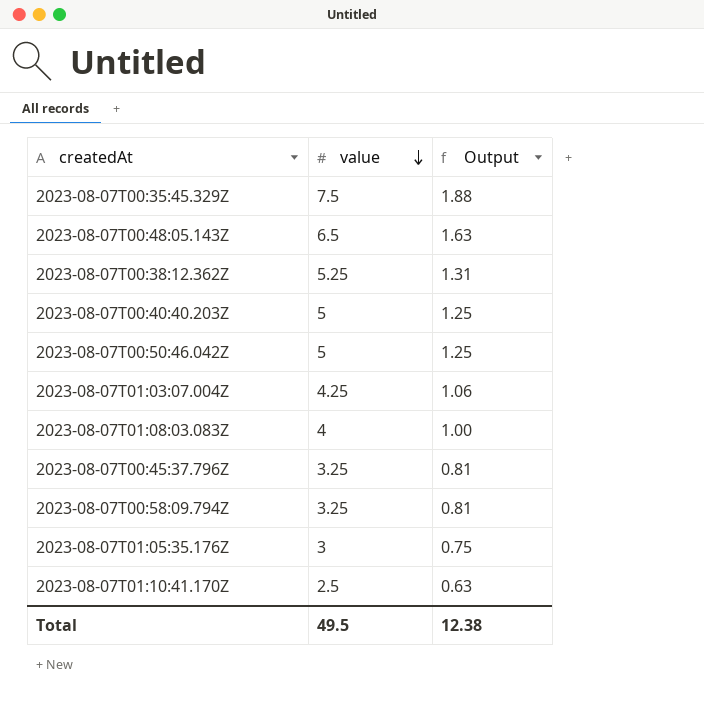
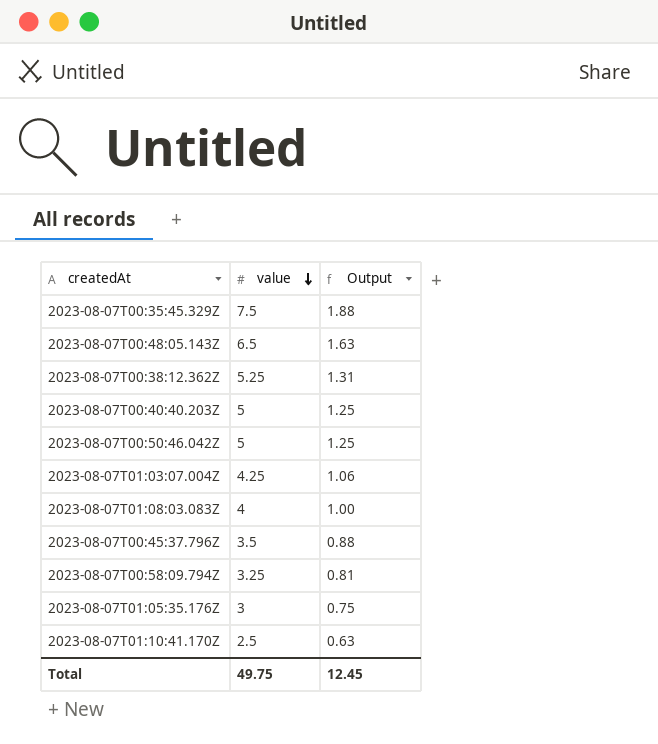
2023-08-07T00:45:37.796Z | value: 3.25 -> 3.5
2023-08-07T00:45:37.796Z | Output: 0.81 -> 0.88
Total | value: 49.5 -> 49.75
Total | Output: 12.38 -> 12.45

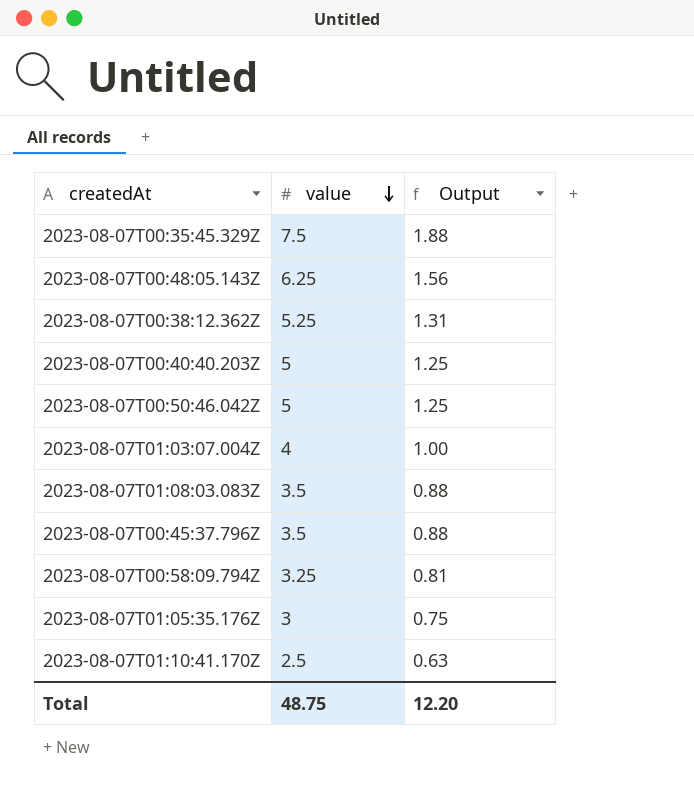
2023-08-07T00:48:05.143Z | value: 6.5 -> 6.25
2023-08-07T00:48:05.143Z | Output: 1.63 -> 1.56
2023-08-07T01:03:07.004Z | value: 4.25 -> 4
2023-08-07T01:03:07.004Z | Output: 1.06 -> 1.00
2023-08-07T01:08:03.083Z | value: 4 -> 3.5
2023-08-07T01:08:03.083Z | Output: 1.00 -> 0.88
Total | value: 49.75 -> 48.75
Total | Output: 12.45 -> 12.20

